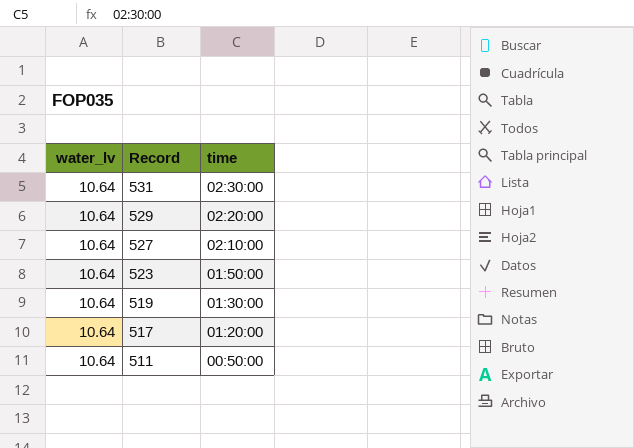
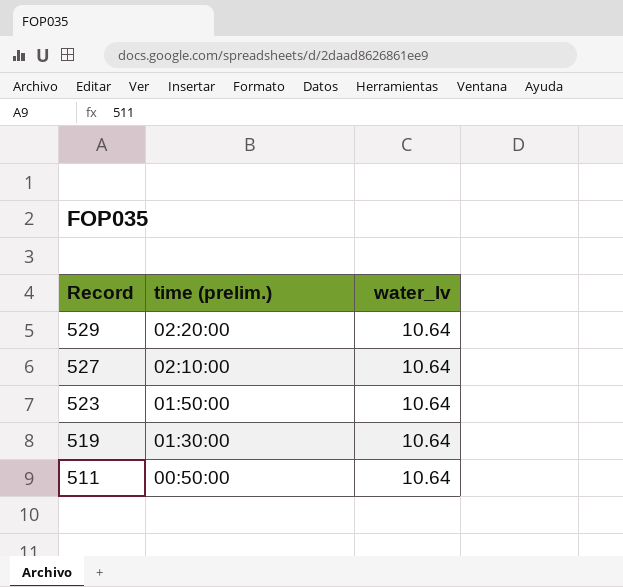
column name: time -> time (prelim.)
column water_lv | position: 1 -> 3
row 531: 10.64 | 02:30:00 -> none
row 517: 10.64 | 01:20:00 -> none

